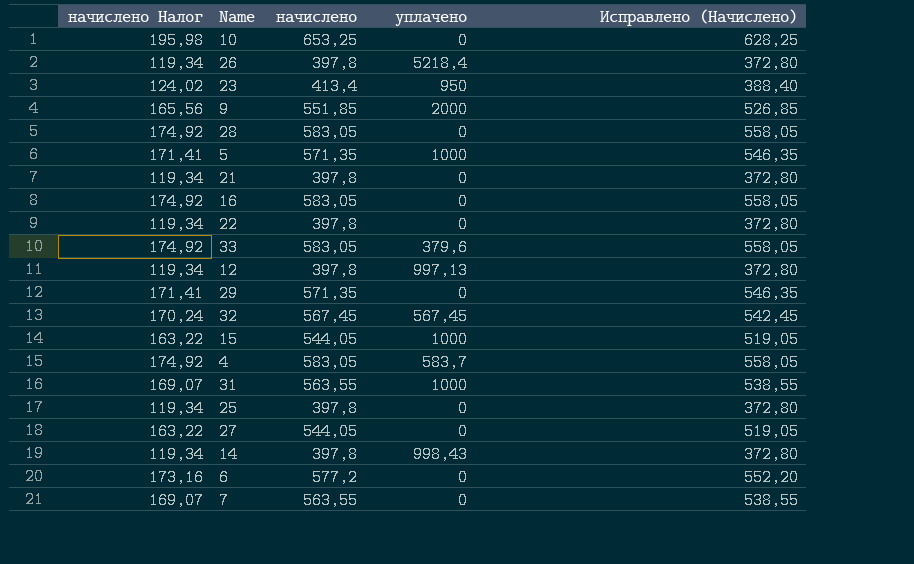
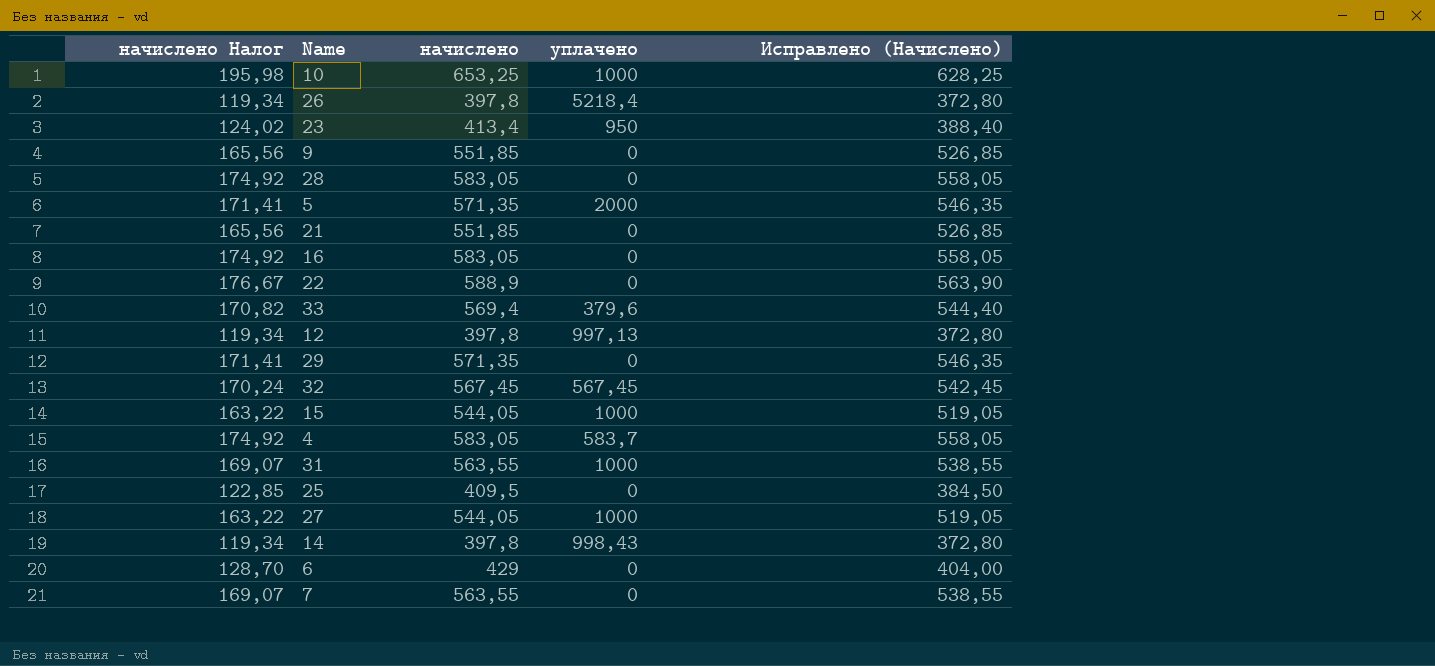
10 | уплачено: 0 -> 1000
9 | уплачено: 2000 -> 0
5 | уплачено: 1000 -> 2000
21 | начислено Налог: 119,34 -> 165,56
21 | начислено: 397,8 -> 551,85
21 | Исправлено (Начислено): 372,80 -> 526,85
22 | начислено Налог: 119,34 -> 176,67
22 | начислено: 397,8 -> 588,9
22 | Исправлено (Начислено): 372,80 -> 563,90
33 | начислено Налог: 174,92 -> 170,82
33 | начислено: 583,05 -> 569,4
33 | Исправлено (Начислено): 558,05 -> 544,40
25 | начислено Налог: 119,34 -> 122,85
25 | начислено: 397,8 -> 409,5
25 | Исправлено (Начислено): 372,80 -> 384,50
27 | уплачено: 0 -> 1000
6 | начислено Налог: 173,16 -> 128,70
6 | начислено: 577,2 -> 429
6 | Исправлено (Начислено): 552,20 -> 404,00

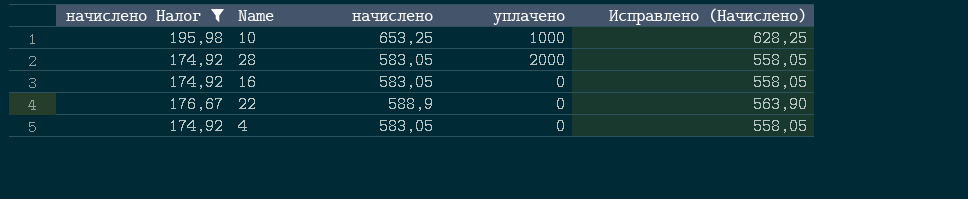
filter: none -> начислено Налог >= 174,92
28 | уплачено: 0 -> 2000
4 | уплачено: 583,7 -> 0

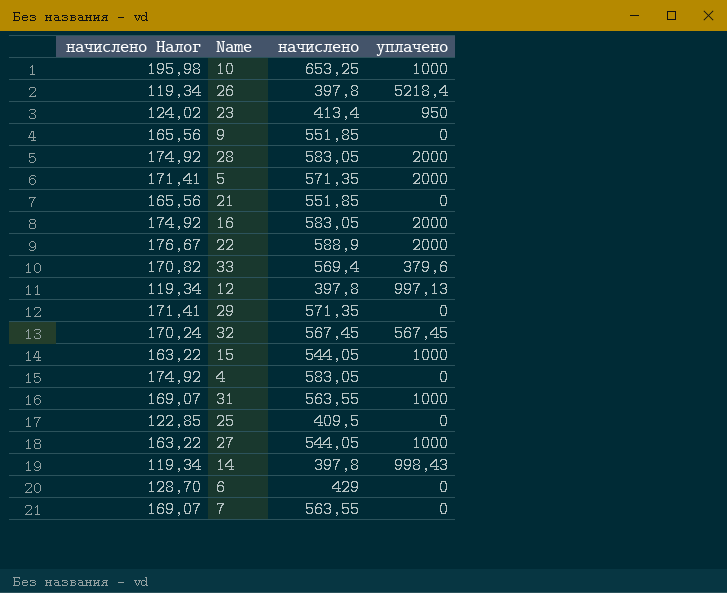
filter: начислено Налог >= 174,92 -> none
column Исправлено (Начислено) | formula: [начислено] - 25 -> none
16 | уплачено: 0 -> 2000
22 | уплачено: 0 -> 2000

